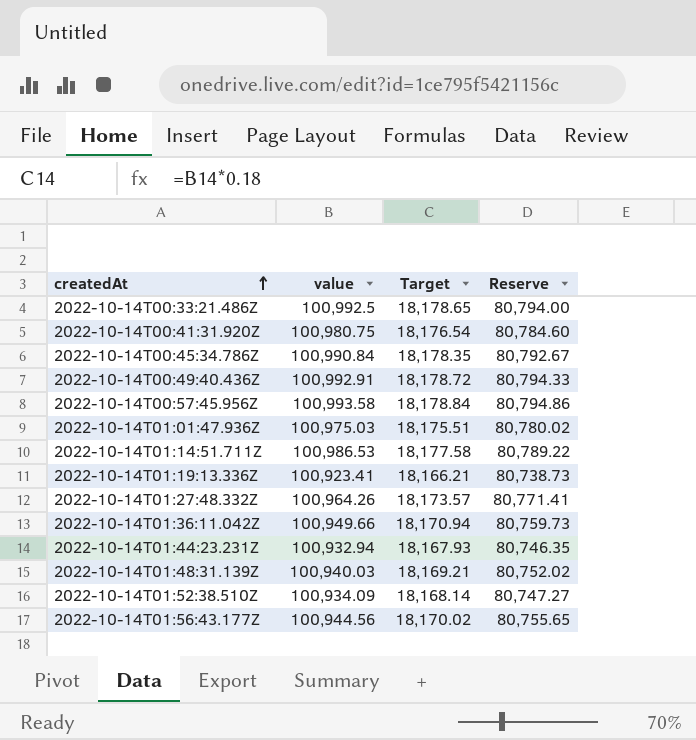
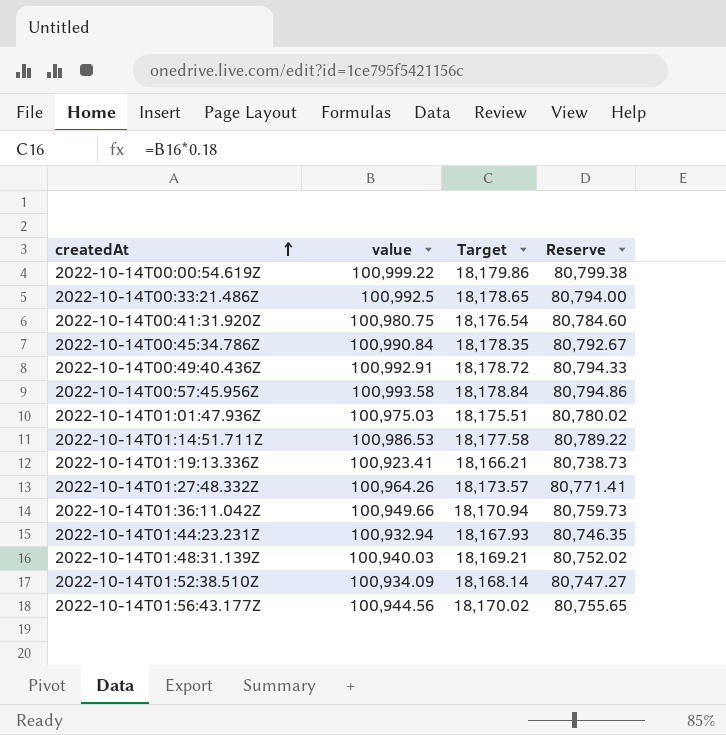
row 2022-10-14T00:00:54.619Z: none -> 100,999.22 | 18,179.86 | 80,799.38

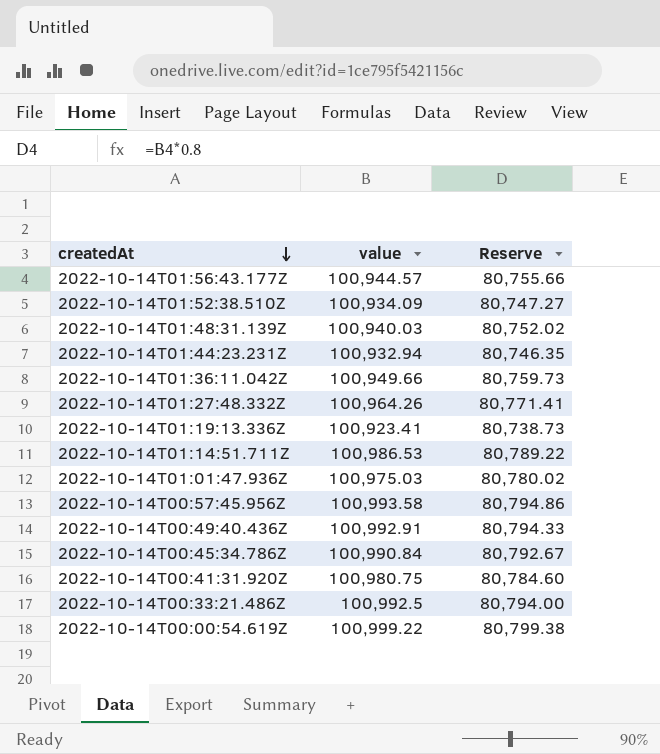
row order: createdAt ascending -> createdAt descending
column Target | formula: [value] * 0.18 -> none
2022-10-14T01:56:43.177Z | value: 100,944.56 -> 100,944.57
2022-10-14T01:56:43.177Z | Reserve: 80,755.65 -> 80,755.66

